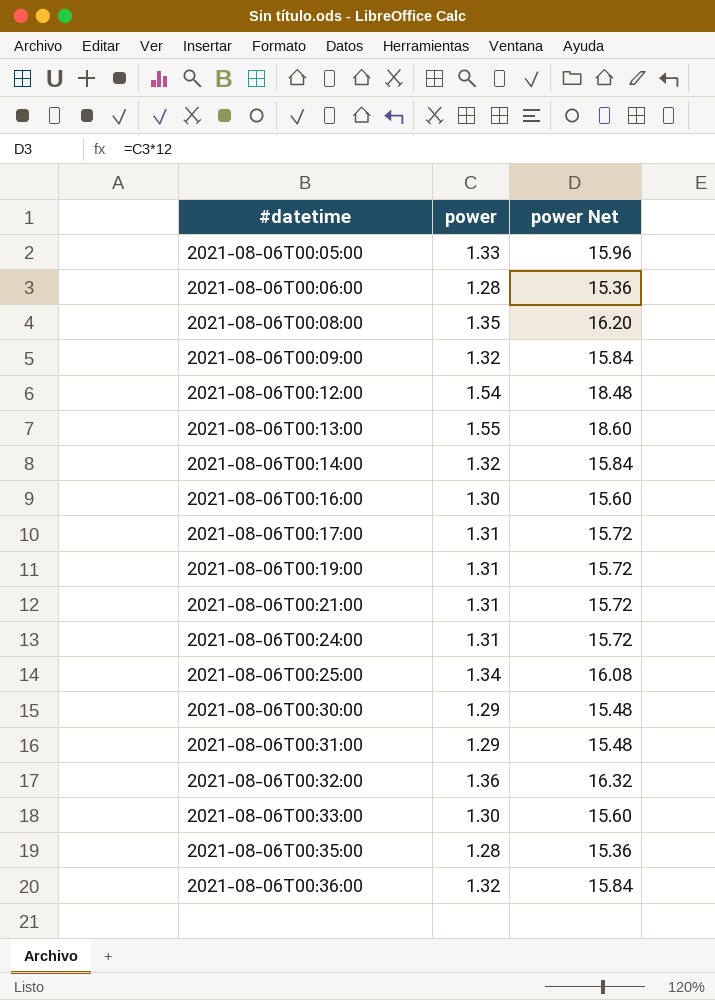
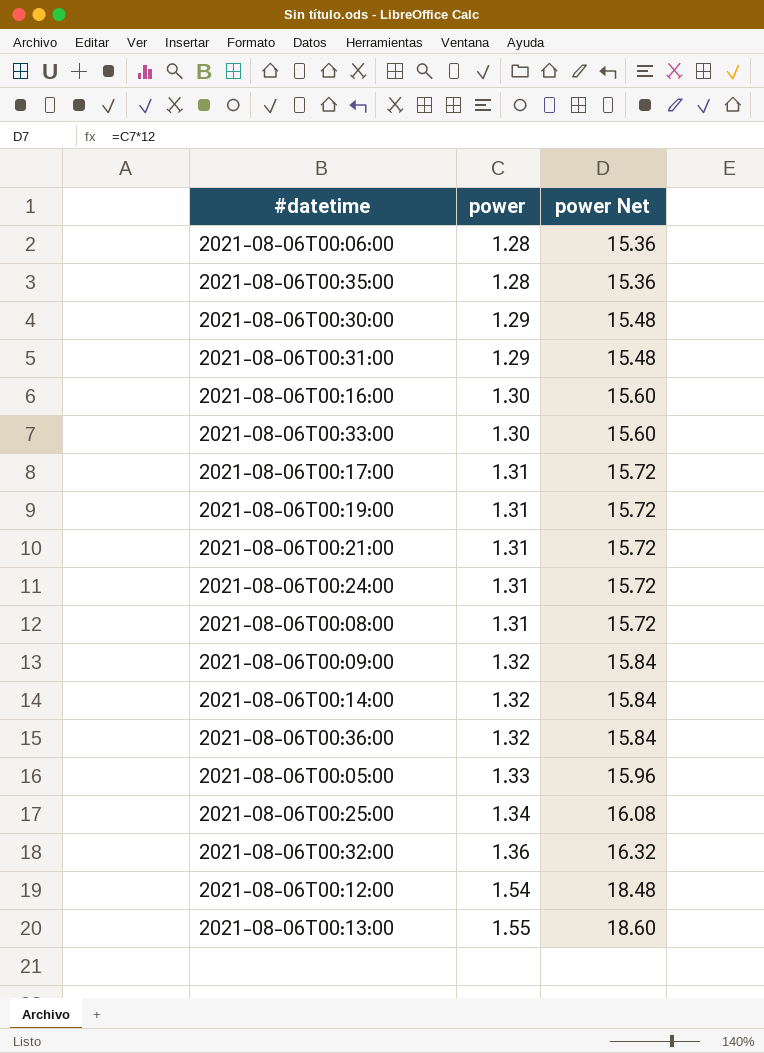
row order: #datetime ascending -> power ascending
2021-08-06T00:08:00 | power: 1.35 -> 1.31
2021-08-06T00:08:00 | power Net: 16.20 -> 15.72

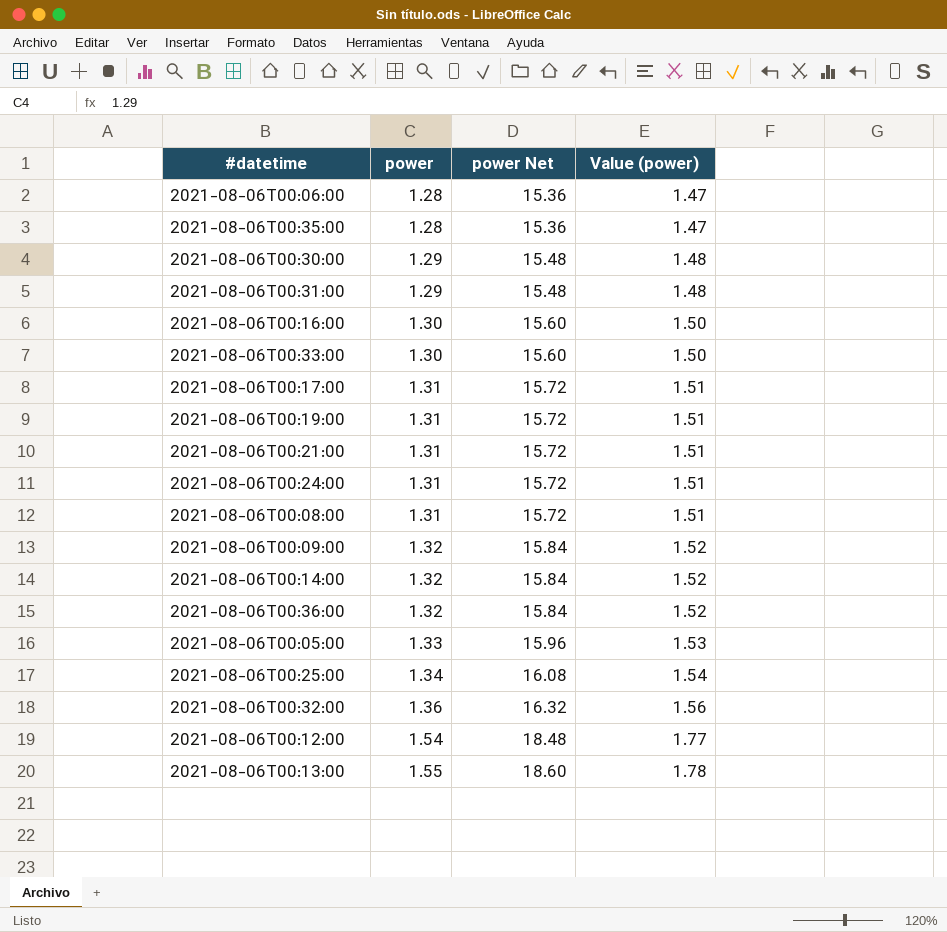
column Value (power) | formula: none -> [power] * 1.15

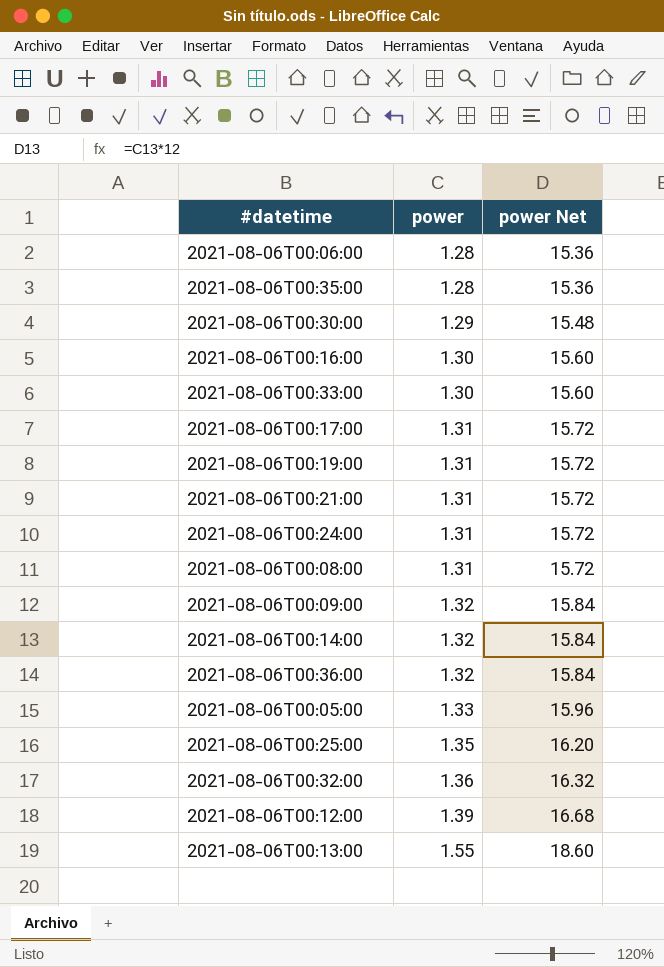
column Value (power) | formula: [power] * 1.15 -> none
row 2021-08-06T00:31:00: 1.29 | 15.48 | 1.48 -> none
2021-08-06T00:25:00 | power: 1.34 -> 1.35
2021-08-06T00:25:00 | power Net: 16.08 -> 16.20
2021-08-06T00:12:00 | power: 1.54 -> 1.39
2021-08-06T00:12:00 | power Net: 18.48 -> 16.68

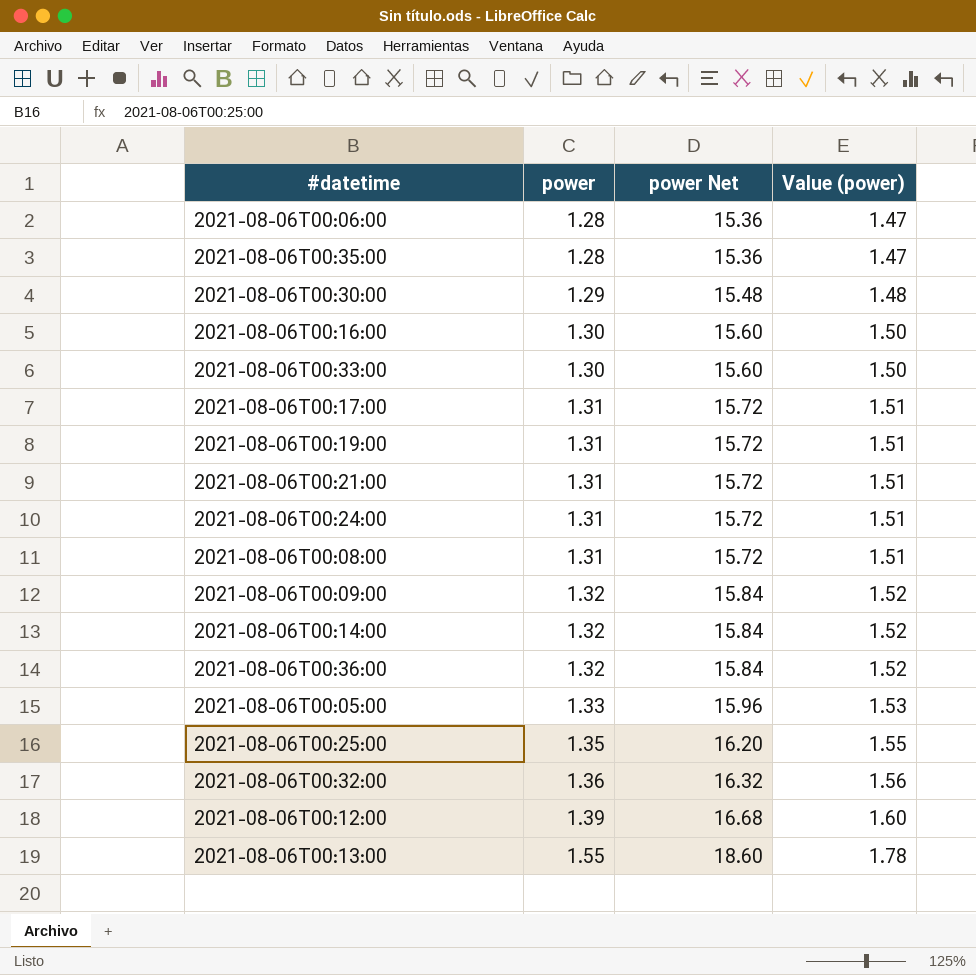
column Value (power) | formula: none -> [power] * 1.15

